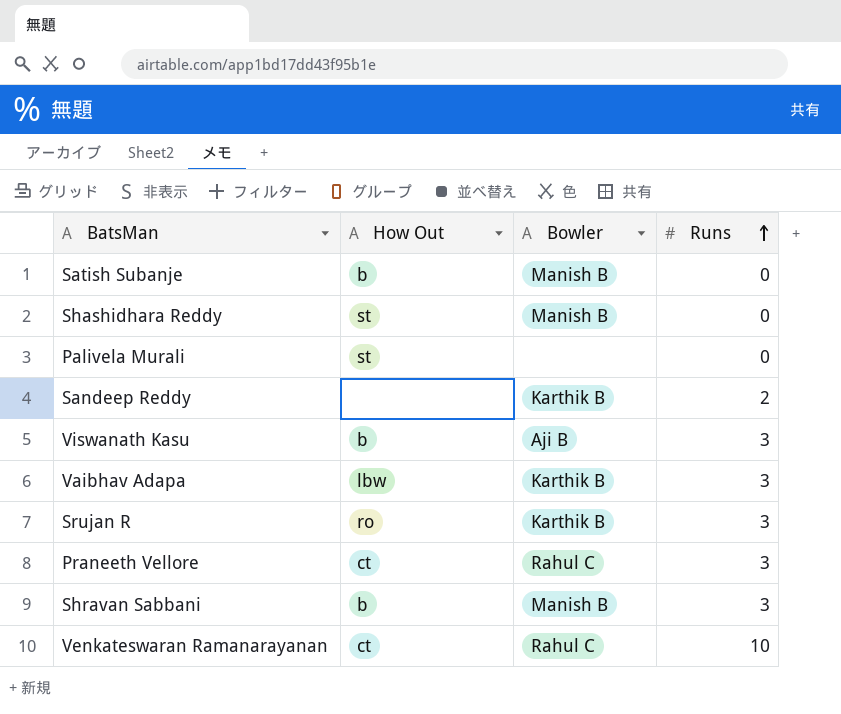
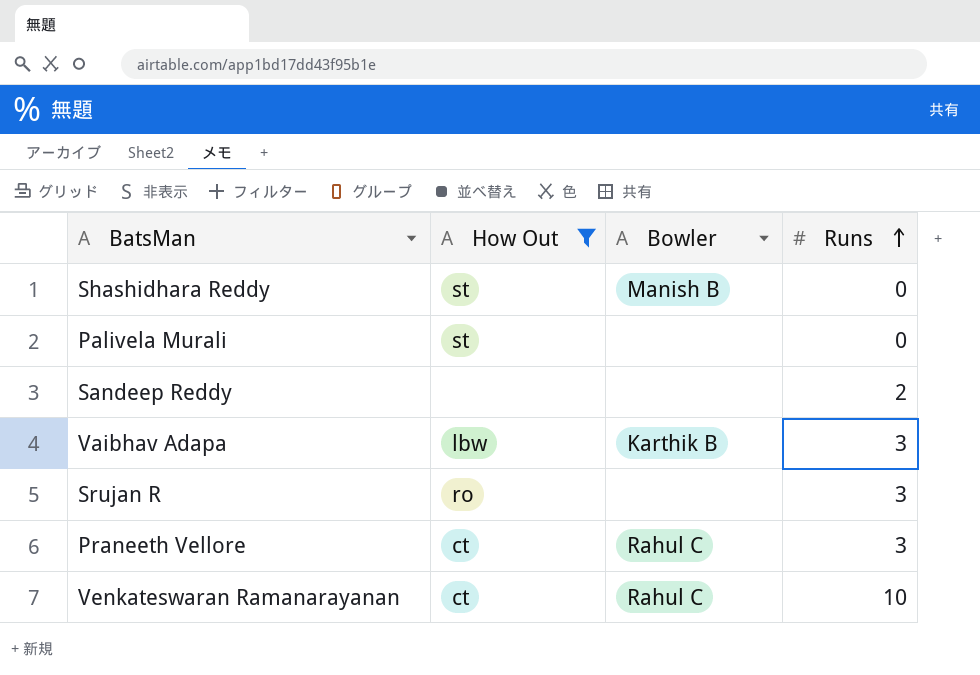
filter: none -> How Out != b
Sandeep Reddy | Bowler: Karthik B -> none
Srujan R | Bowler: Karthik B -> none

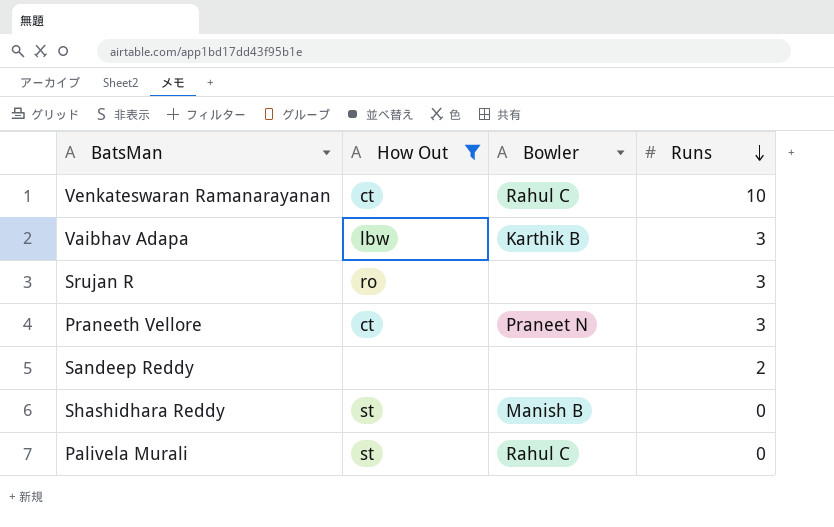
row order: Runs ascending -> Runs descending
Praneeth Vellore | Bowler: Rahul C -> Praneet N
Palivela Murali | Bowler: none -> Rahul C

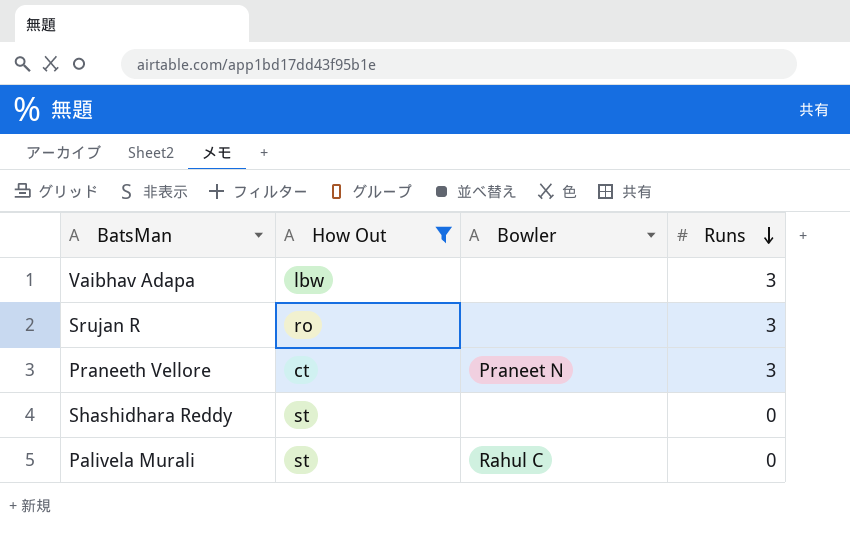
row Venkateswaran Ramanarayanan: ct | Rahul C | 10 -> none
row Sandeep Reddy: none | none | 2 -> none
Vaibhav Adapa | Bowler: Karthik B -> none
Shashidhara Reddy | Bowler: Manish B -> none

